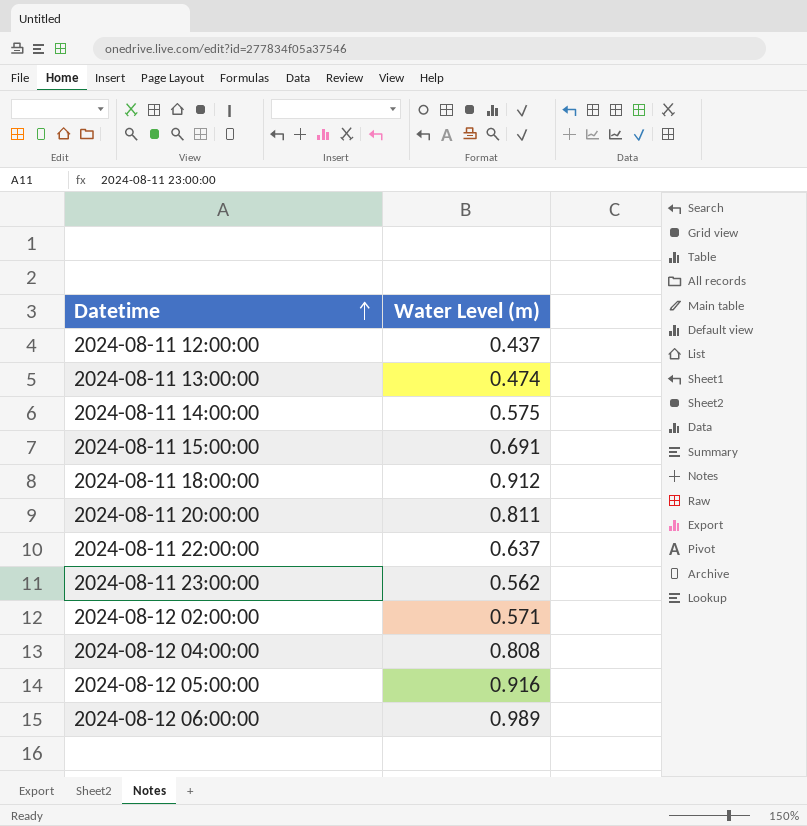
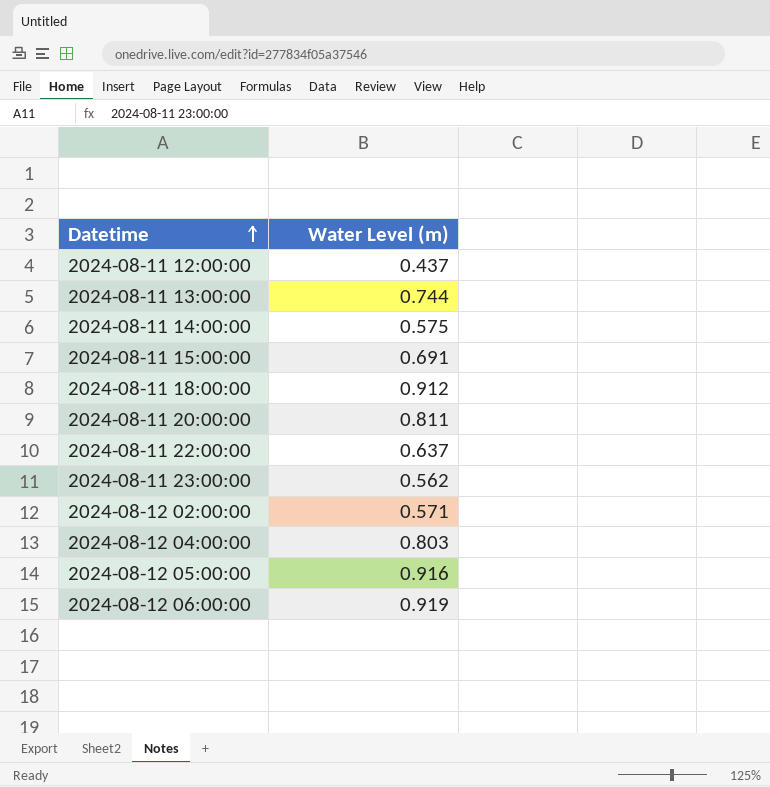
2024-08-11 13:00:00 | Water Level (m): 0.474 -> 0.744
2024-08-12 04:00:00 | Water Level (m): 0.808 -> 0.803
2024-08-12 06:00:00 | Water Level (m): 0.989 -> 0.919

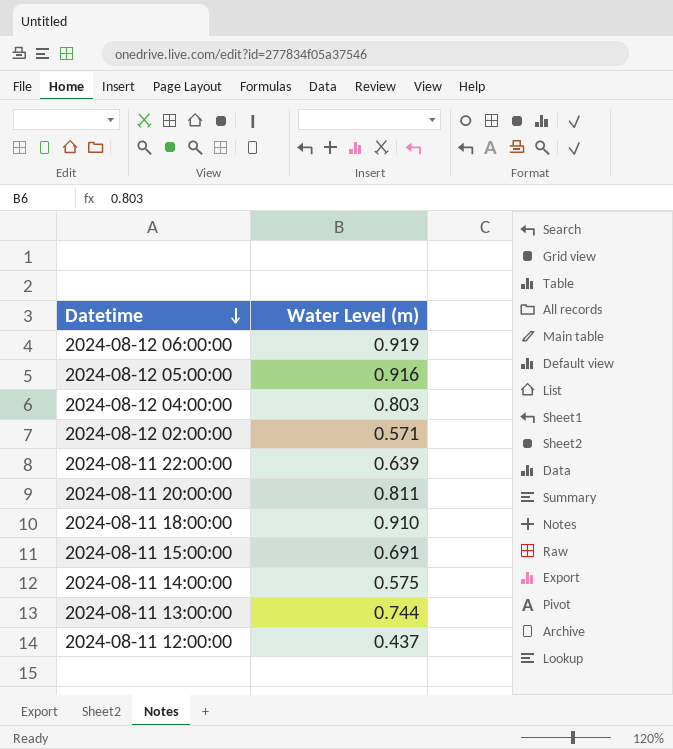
row order: Datetime ascending -> Datetime descending
row 2024-08-11 23:00:00: 0.562 -> none
2024-08-11 22:00:00 | Water Level (m): 0.637 -> 0.639
2024-08-11 18:00:00 | Water Level (m): 0.912 -> 0.910

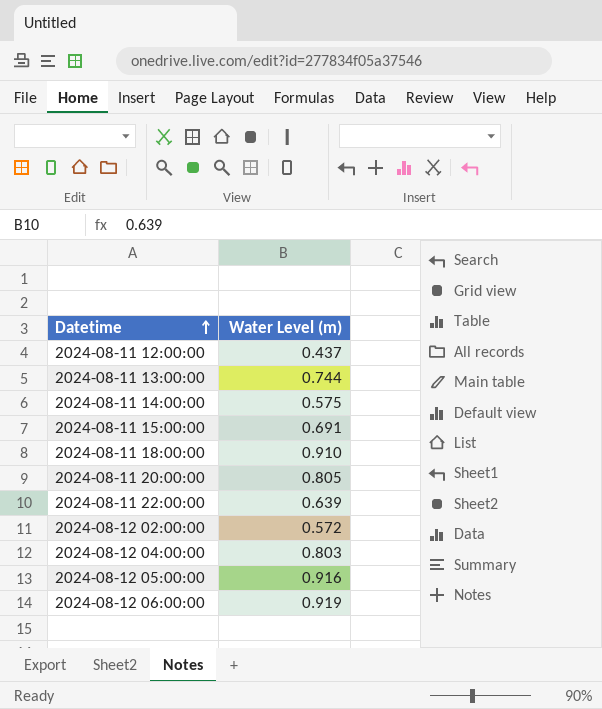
row order: Datetime descending -> Datetime ascending
2024-08-11 20:00:00 | Water Level (m): 0.811 -> 0.805
2024-08-12 02:00:00 | Water Level (m): 0.571 -> 0.572

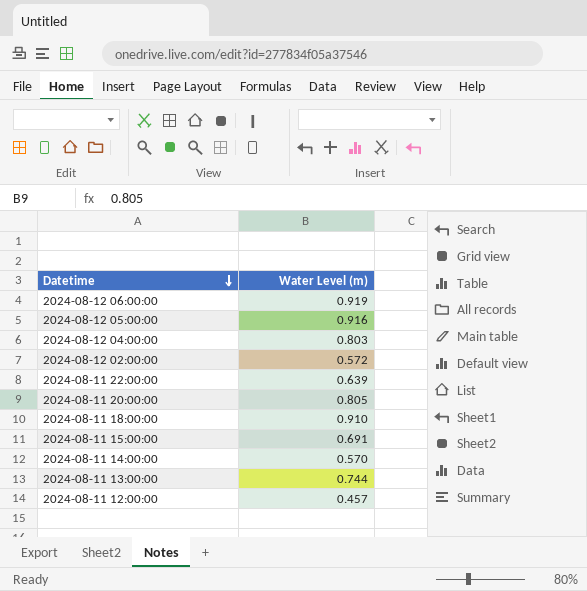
row order: Datetime ascending -> Datetime descending
2024-08-11 14:00:00 | Water Level (m): 0.575 -> 0.570
2024-08-11 12:00:00 | Water Level (m): 0.437 -> 0.457

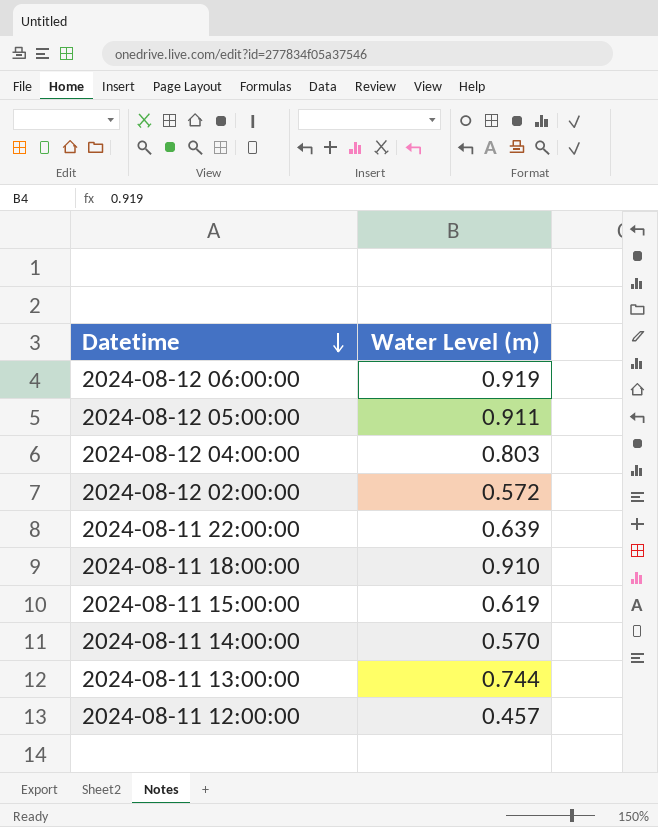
row 2024-08-11 20:00:00: 0.805 -> none
2024-08-12 05:00:00 | Water Level (m): 0.916 -> 0.911
2024-08-11 15:00:00 | Water Level (m): 0.691 -> 0.619

